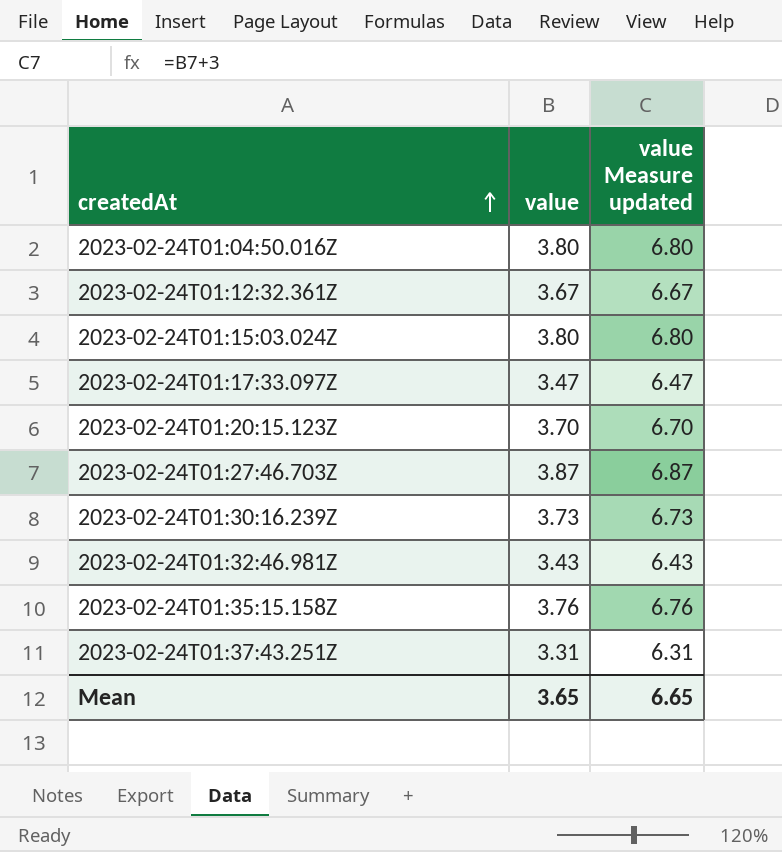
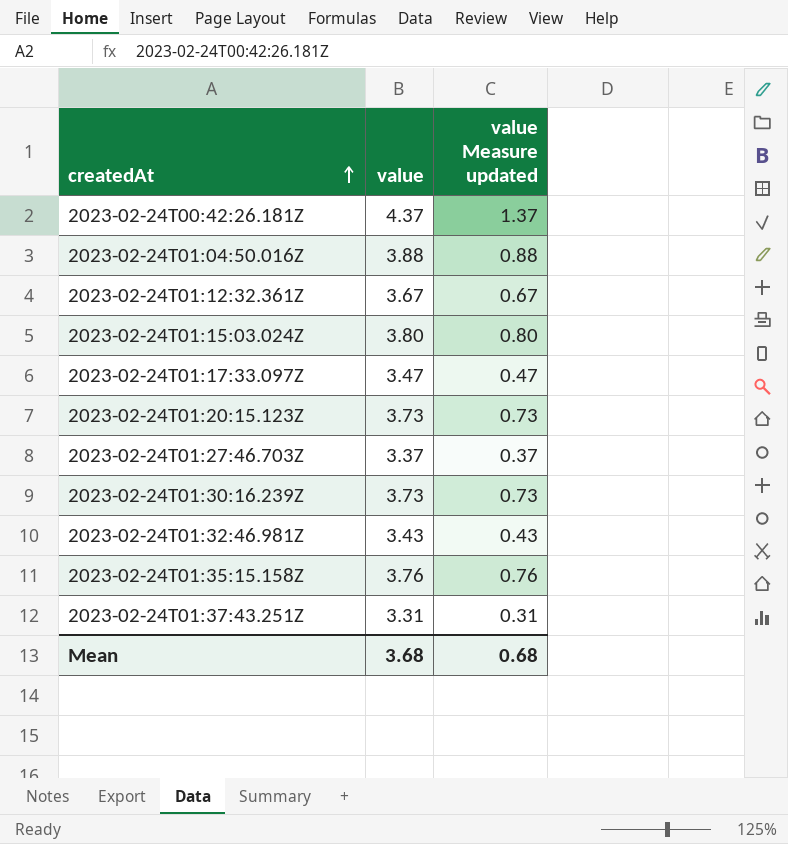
column value Measure updated | formula: [value] + 3 -> [value] - 3
row 2023-02-24T00:42:26.181Z: none -> 4.37 | 1.37
2023-02-24T01:04:50.016Z | value: 3.80 -> 3.88
2023-02-24T01:20:15.123Z | value: 3.70 -> 3.73
2023-02-24T01:27:46.703Z | value: 3.87 -> 3.37
Mean | value: 3.65 -> 3.68
Mean | value Measure updated: 6.65 -> 0.68

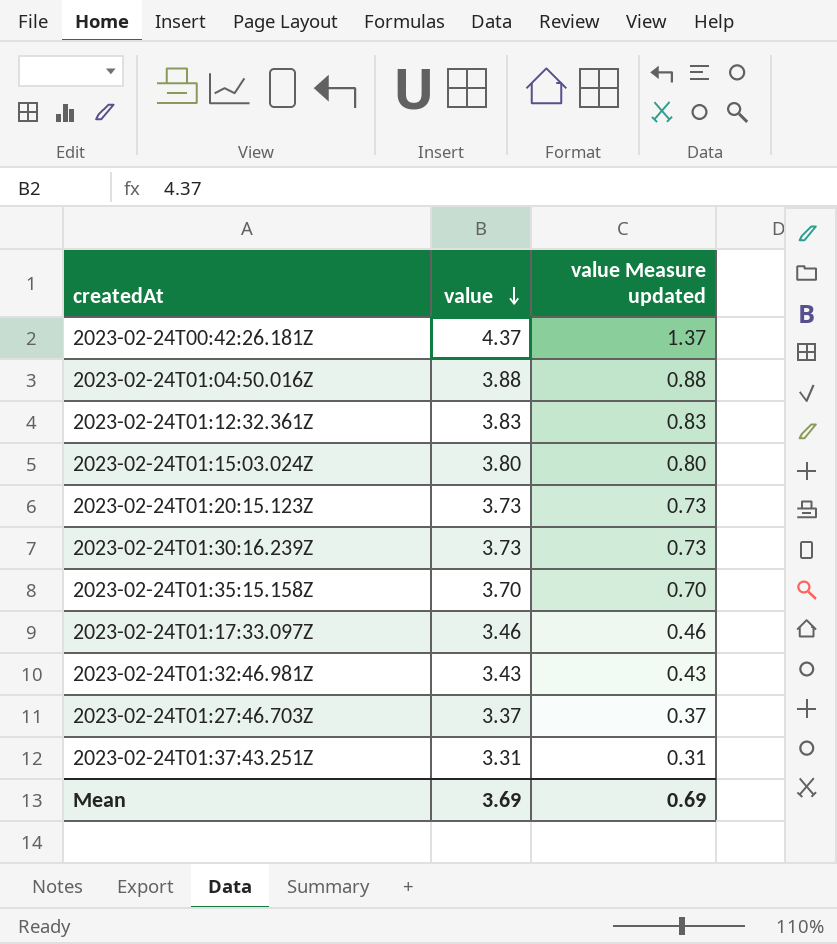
row order: createdAt ascending -> value descending
2023-02-24T01:12:32.361Z | value: 3.67 -> 3.83
2023-02-24T01:12:32.361Z | value Measure updated: 0.67 -> 0.83
2023-02-24T01:35:15.158Z | value: 3.76 -> 3.70
2023-02-24T01:35:15.158Z | value Measure updated: 0.76 -> 0.70
2023-02-24T01:17:33.097Z | value: 3.47 -> 3.46
2023-02-24T01:17:33.097Z | value Measure updated: 0.47 -> 0.46
Mean | value: 3.68 -> 3.69
Mean | value Measure updated: 0.68 -> 0.69

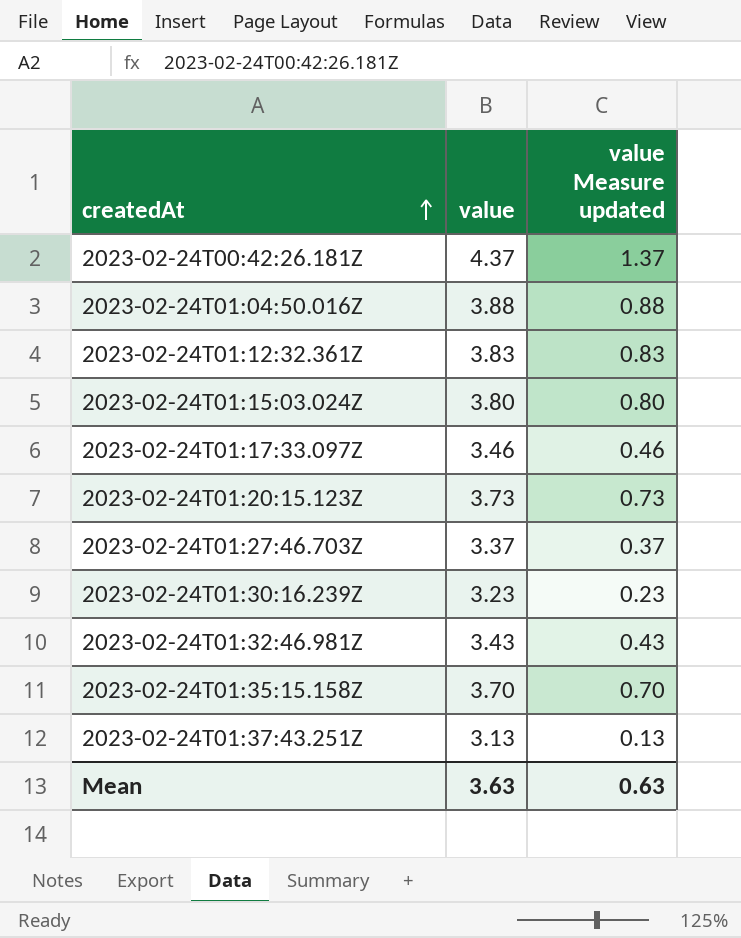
row order: value descending -> createdAt ascending
2023-02-24T01:30:16.239Z | value: 3.73 -> 3.23
2023-02-24T01:30:16.239Z | value Measure updated: 0.73 -> 0.23
2023-02-24T01:37:43.251Z | value: 3.31 -> 3.13
2023-02-24T01:37:43.251Z | value Measure updated: 0.31 -> 0.13
Mean | value: 3.69 -> 3.63
Mean | value Measure updated: 0.69 -> 0.63

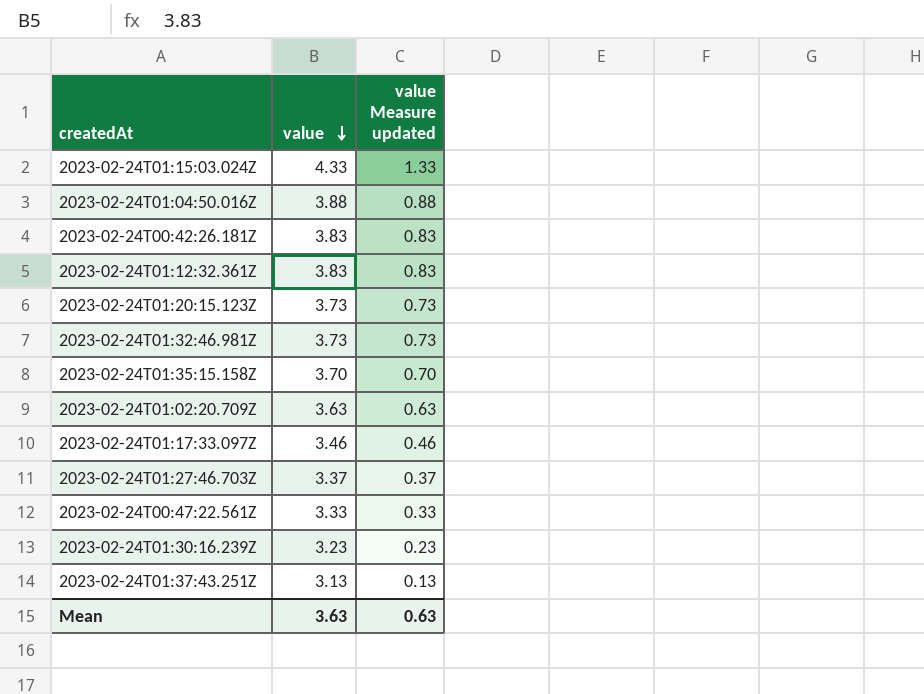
row order: createdAt ascending -> value descending
2023-02-24T01:15:03.024Z | value: 3.80 -> 4.33
2023-02-24T01:15:03.024Z | value Measure updated: 0.80 -> 1.33
2023-02-24T00:42:26.181Z | value: 4.37 -> 3.83
2023-02-24T00:42:26.181Z | value Measure updated: 1.37 -> 0.83
2023-02-24T01:32:46.981Z | value: 3.43 -> 3.73
2023-02-24T01:32:46.981Z | value Measure updated: 0.43 -> 0.73
row 2023-02-24T01:02:20.709Z: none -> 3.63 | 0.63
row 2023-02-24T00:47:22.561Z: none -> 3.33 | 0.33

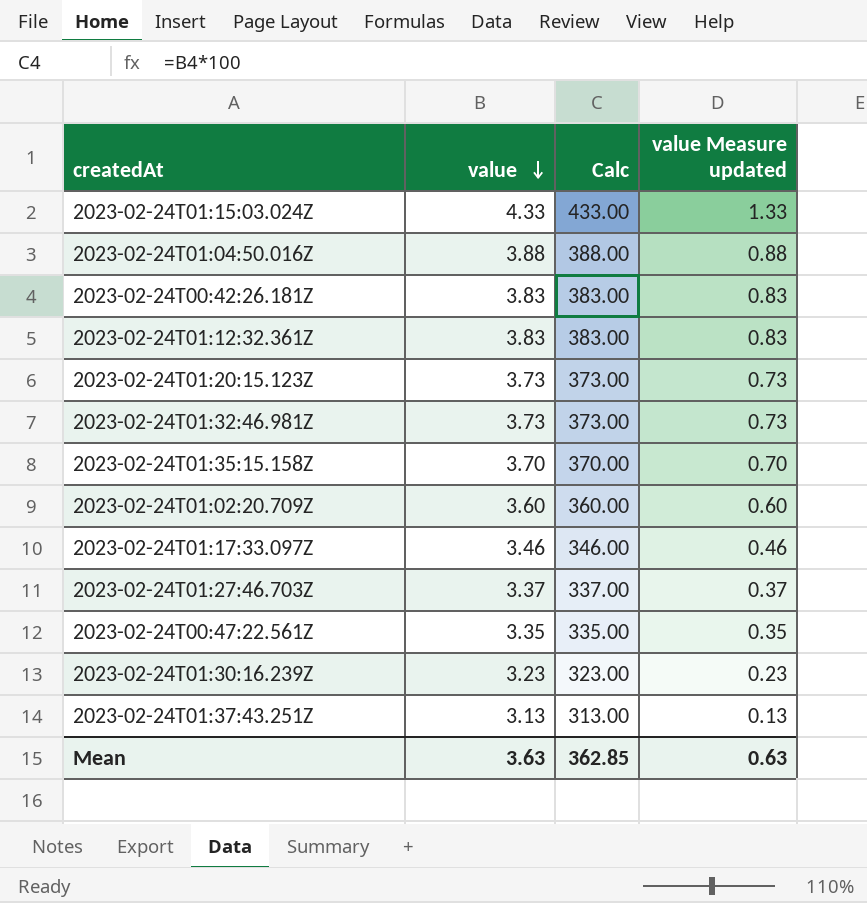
column Calc | formula: none -> [value] * 100
2023-02-24T01:02:20.709Z | value: 3.63 -> 3.60
2023-02-24T01:02:20.709Z | value Measure updated: 0.63 -> 0.60
2023-02-24T00:47:22.561Z | value: 3.33 -> 3.35
2023-02-24T00:47:22.561Z | value Measure updated: 0.33 -> 0.35

